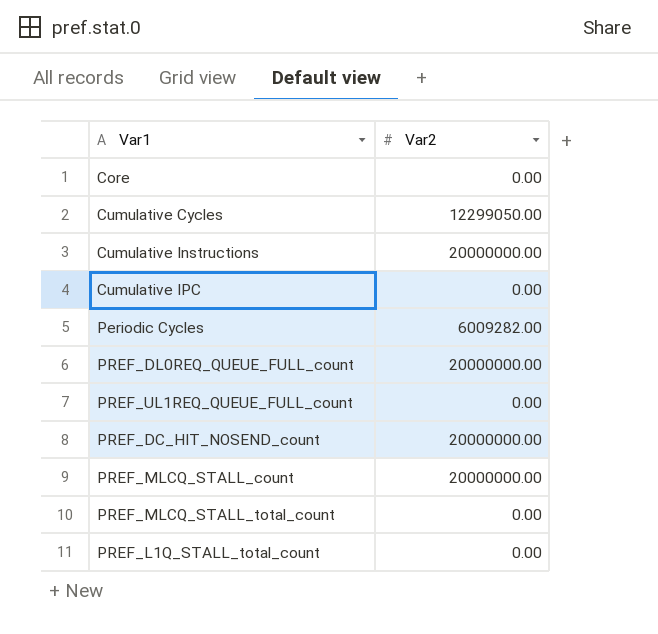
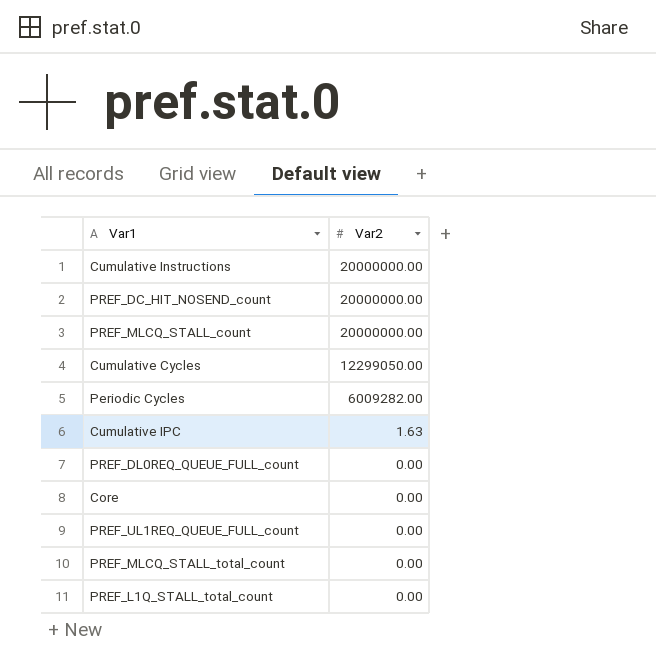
row order: none -> Var2 descending
Cumulative IPC | Var2: 0.00 -> 1.63
PREF_DL0REQ_QUEUE_FULL_count | Var2: 20000000.00 -> 0.00

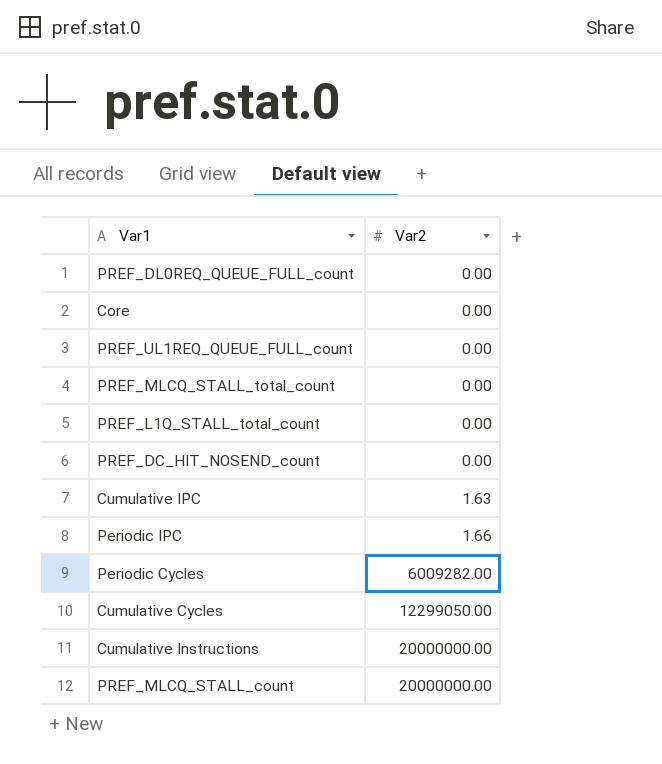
row order: Var2 descending -> Var2 ascending
PREF_DC_HIT_NOSEND_count | Var2: 20000000.00 -> 0.00
row Periodic IPC: none -> 1.66

